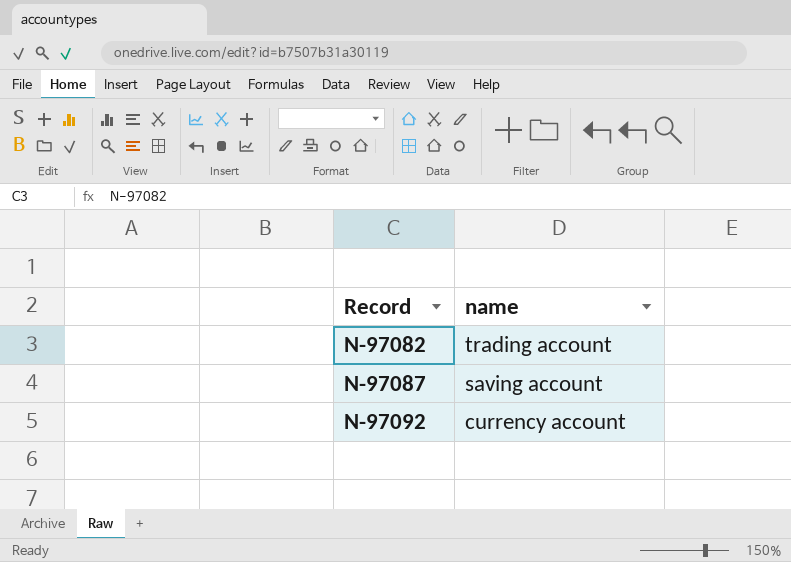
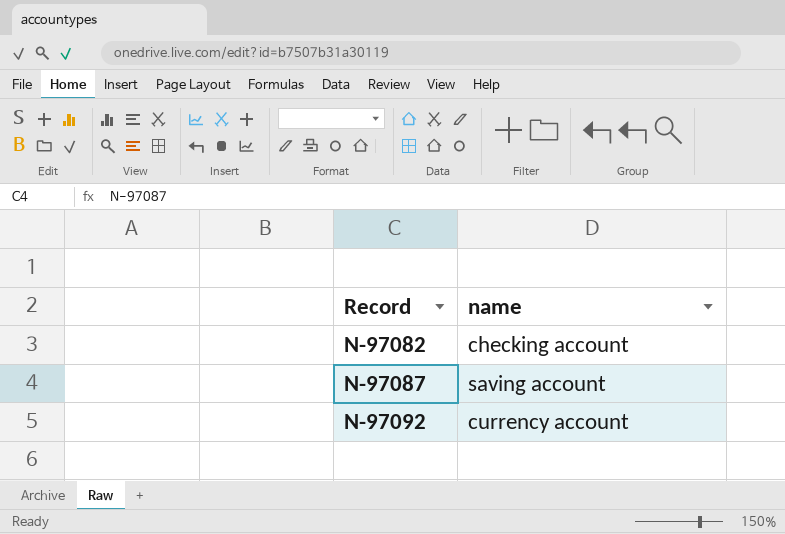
N-97082 | name: trading account -> checking account

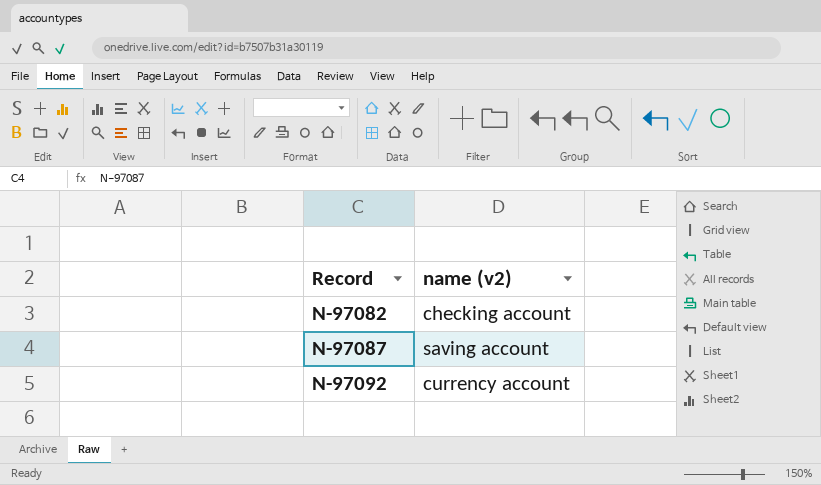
column name: name -> name (v2)

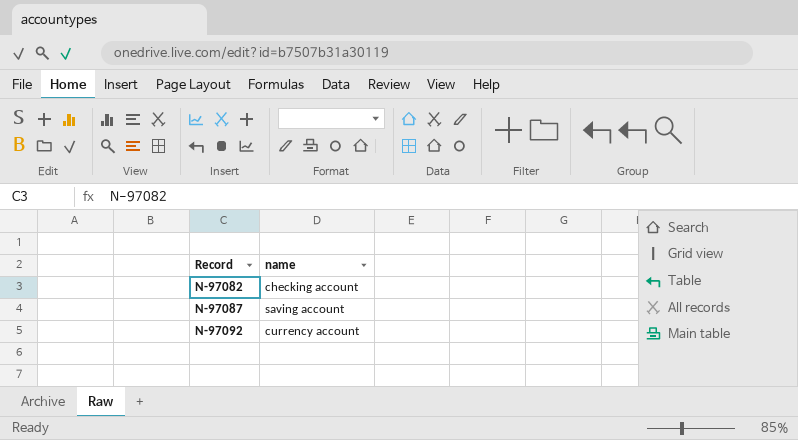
column name: name (v2) -> name

